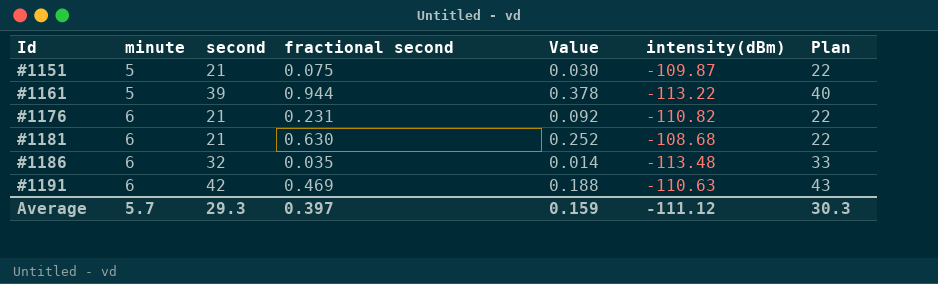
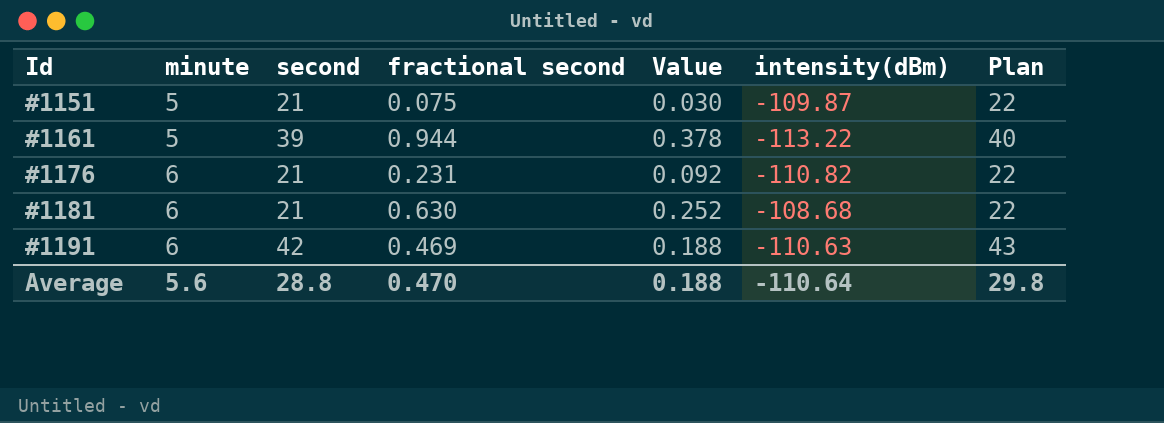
row #1186: 6 | 32 | 0.035 | 0.014 | -113.48 | 33 -> none
Average | minute: 5.7 -> 5.6
Average | second: 29.3 -> 28.8
Average | fractional second: 0.397 -> 0.470
Average | Value: 0.159 -> 0.188
Average | intensity(dBm): -111.12 -> -110.64
Average | Plan: 30.3 -> 29.8

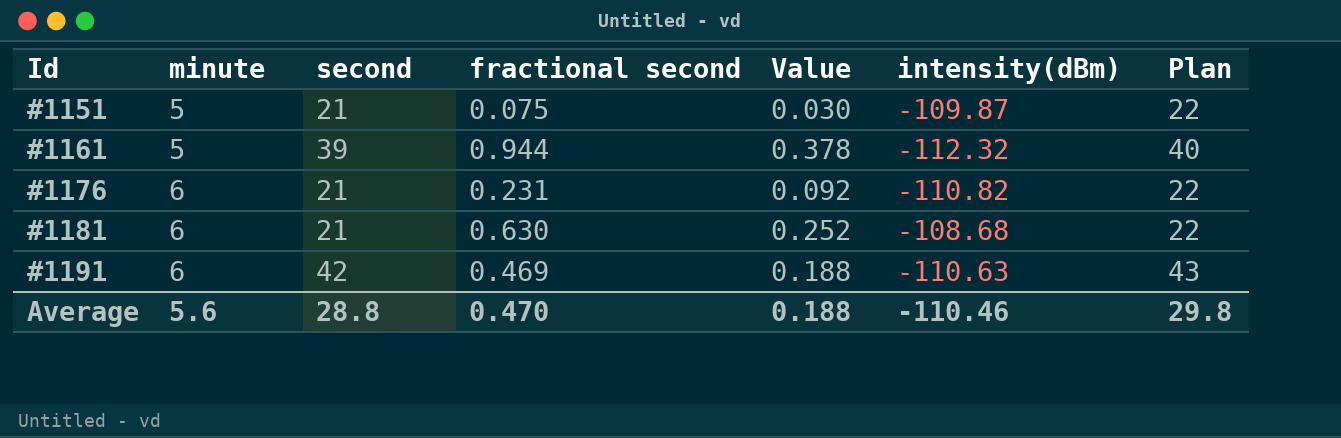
#1161 | intensity(dBm): -113.22 -> -112.32
Average | intensity(dBm): -110.64 -> -110.46

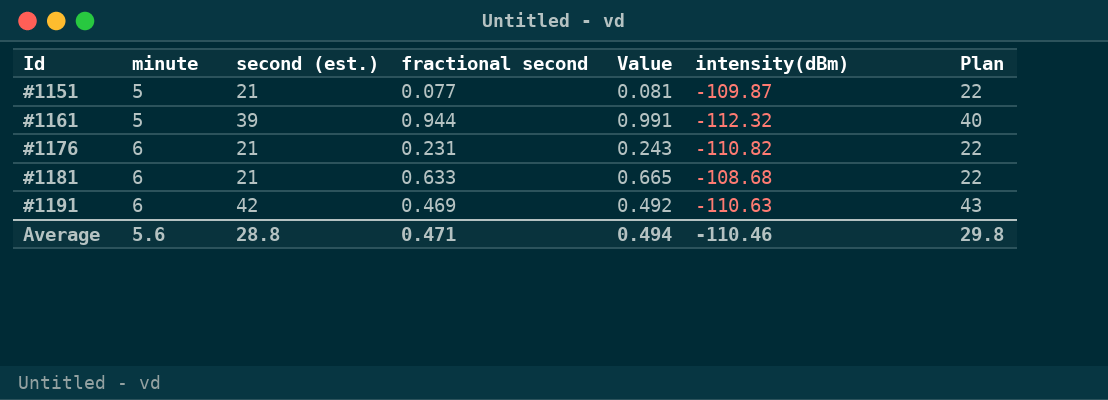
column name: second -> second (est.)
column Value | formula: [fractional second] * 0.4 -> [fractional second] * 1.05
#1151 | fractional second: 0.075 -> 0.077
#1181 | fractional second: 0.630 -> 0.633
Average | fractional second: 0.470 -> 0.471
Average | Value: 0.188 -> 0.494

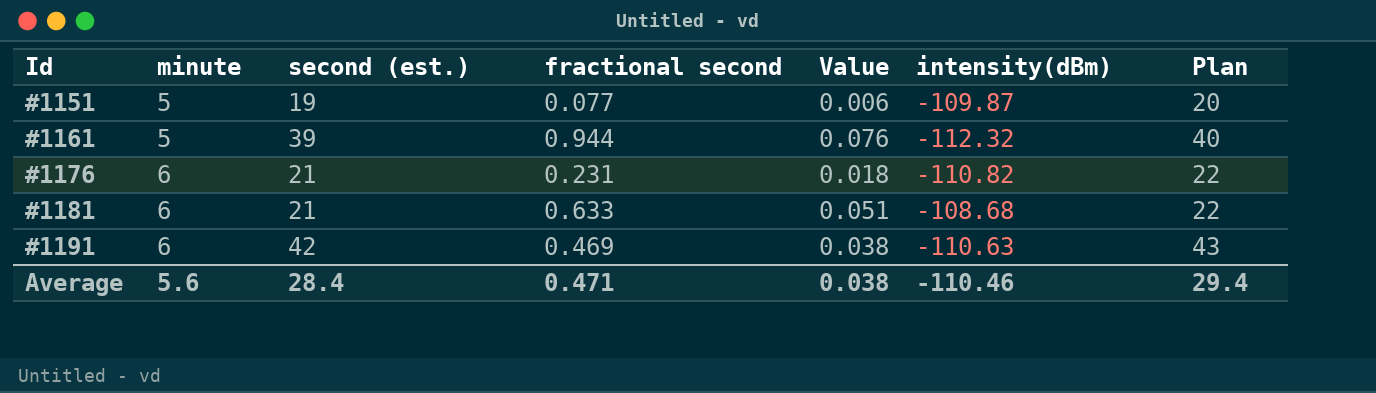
column Value | formula: [fractional second] * 1.05 -> [fractional second] * 0.08
#1151 | second (est.): 21 -> 19
#1151 | Plan: 22 -> 20
Average | second (est.): 28.8 -> 28.4
Average | Value: 0.494 -> 0.038
Average | Plan: 29.8 -> 29.4

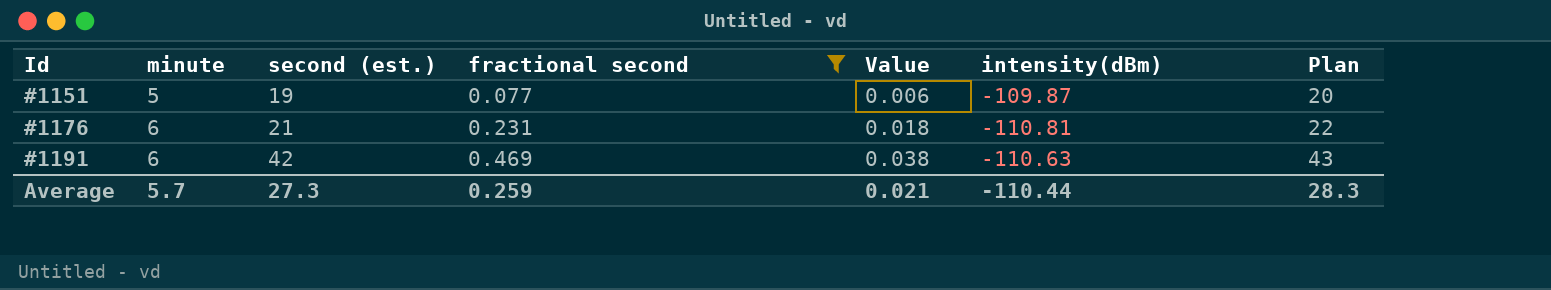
filter: none -> fractional second <= 0.469
#1176 | intensity(dBm): -110.82 -> -110.81
Average | minute: 5.6 -> 5.7
Average | second (est.): 28.4 -> 27.3
Average | fractional second: 0.471 -> 0.259
Average | Value: 0.038 -> 0.021
Average | intensity(dBm): -110.46 -> -110.44
Average | Plan: 29.4 -> 28.3

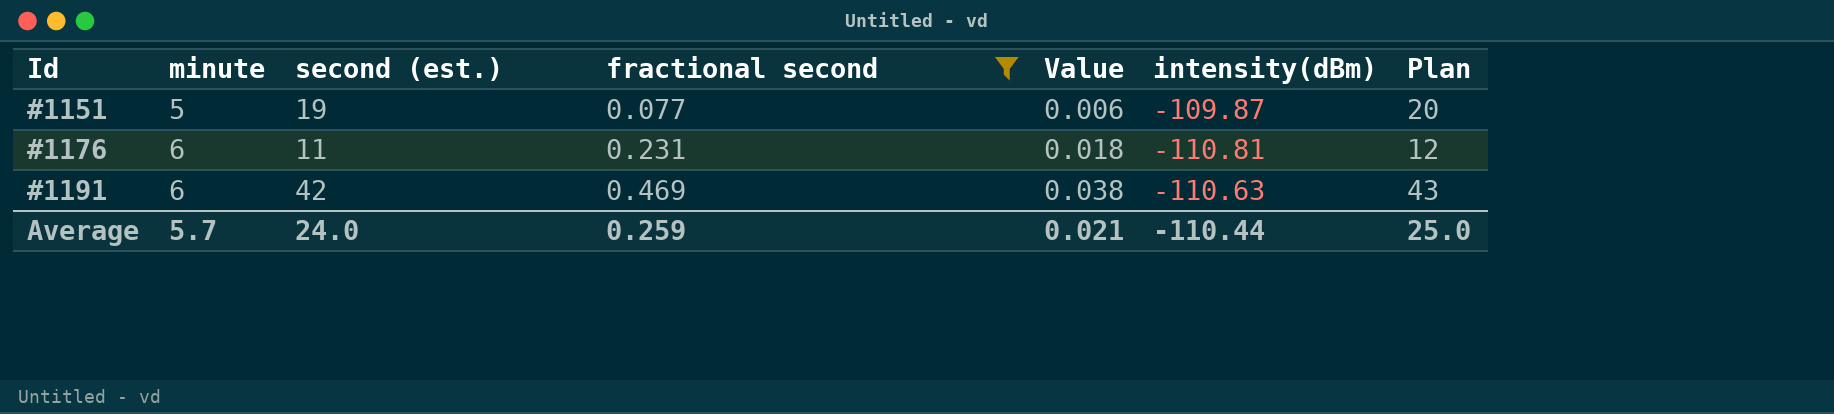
#1176 | second (est.): 21 -> 11
#1176 | Plan: 22 -> 12
Average | second (est.): 27.3 -> 24.0
Average | Plan: 28.3 -> 25.0

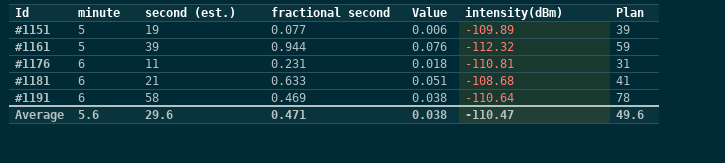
filter: fractional second <= 0.469 -> none
column Plan | formula: [second (est.)] + 1 -> [second (est.)] + 20
#1151 | intensity(dBm): -109.87 -> -109.89
#1191 | second (est.): 42 -> 58
#1191 | intensity(dBm): -110.63 -> -110.64
Average | minute: 5.7 -> 5.6
Average | second (est.): 24.0 -> 29.6
Average | fractional second: 0.259 -> 0.471
Average | Value: 0.021 -> 0.038
Average | intensity(dBm): -110.44 -> -110.47
Average | Plan: 25.0 -> 49.6

